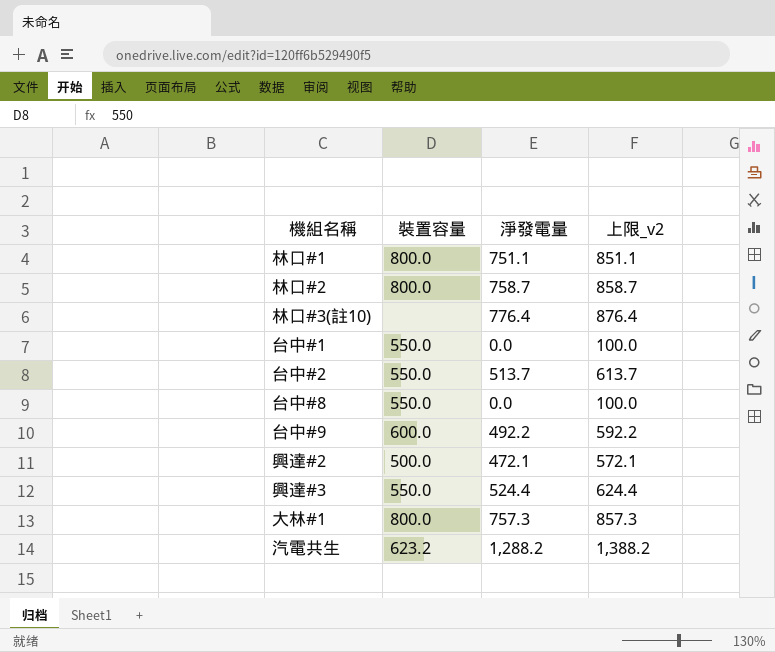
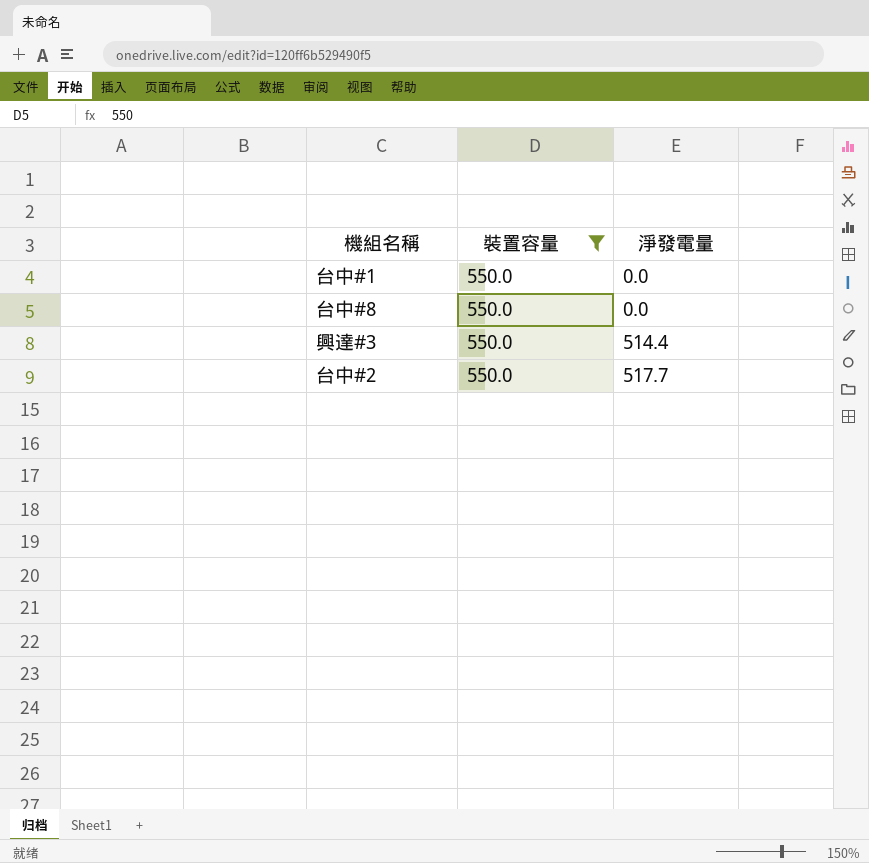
filter: none -> 裝置容量 = 550.0
row order: none -> 淨發電量 ascending
column 上限_v2 | formula: [淨發電量] + 100 -> none
興達#3 | 淨發電量: 524.4 -> 514.4
台中#2 | 淨發電量: 513.7 -> 517.7

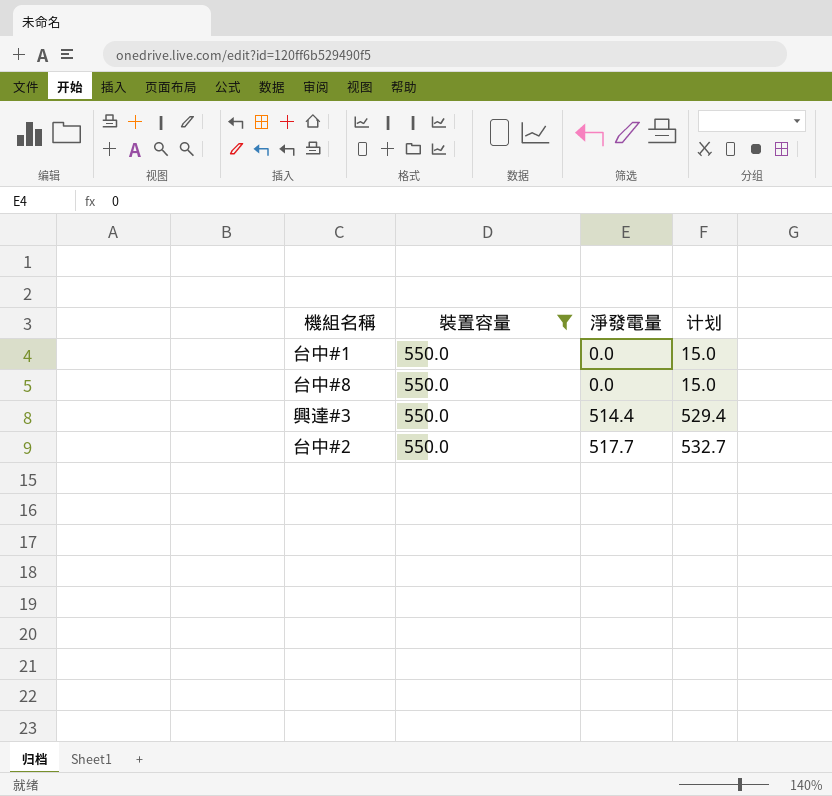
column 计划 | formula: none -> [淨發電量] + 15

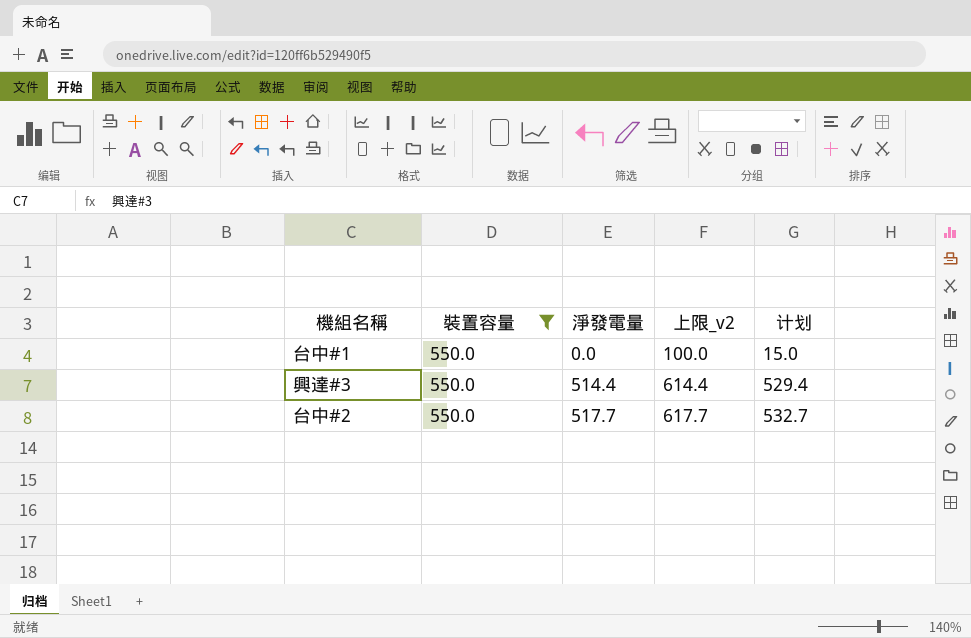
column 上限_v2 | formula: none -> [淨發電量] + 100
row 台中#8: 550.0 | 0.0 | 15.0 -> none

